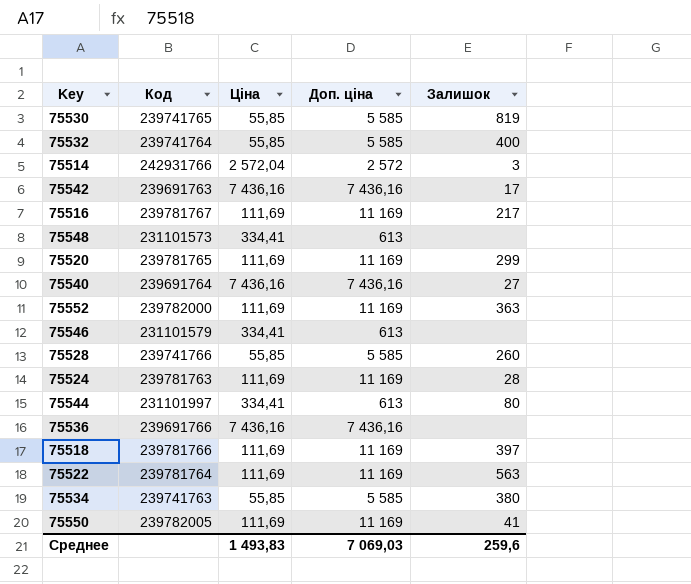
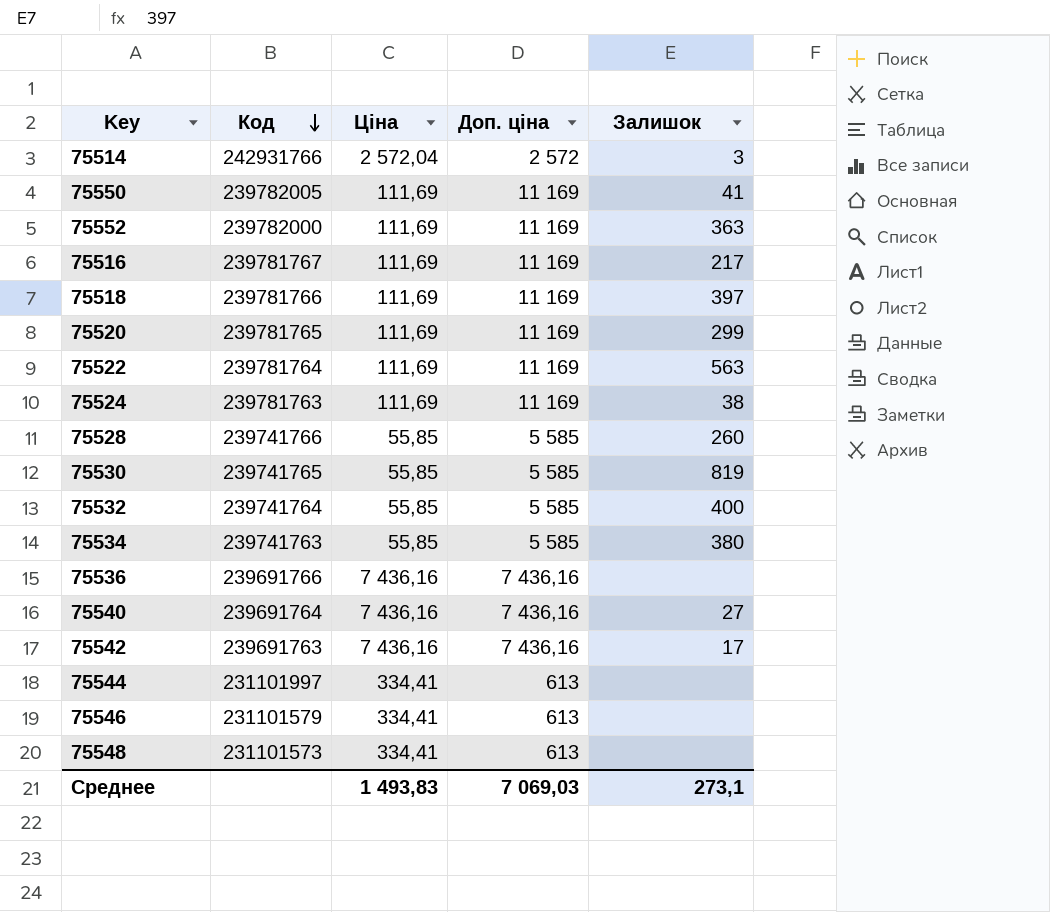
row order: none -> Код descending
75524 | Залишок: 28 -> 38
75544 | Залишок: 80 -> none
Среднее | Залишок: 259,6 -> 273,1

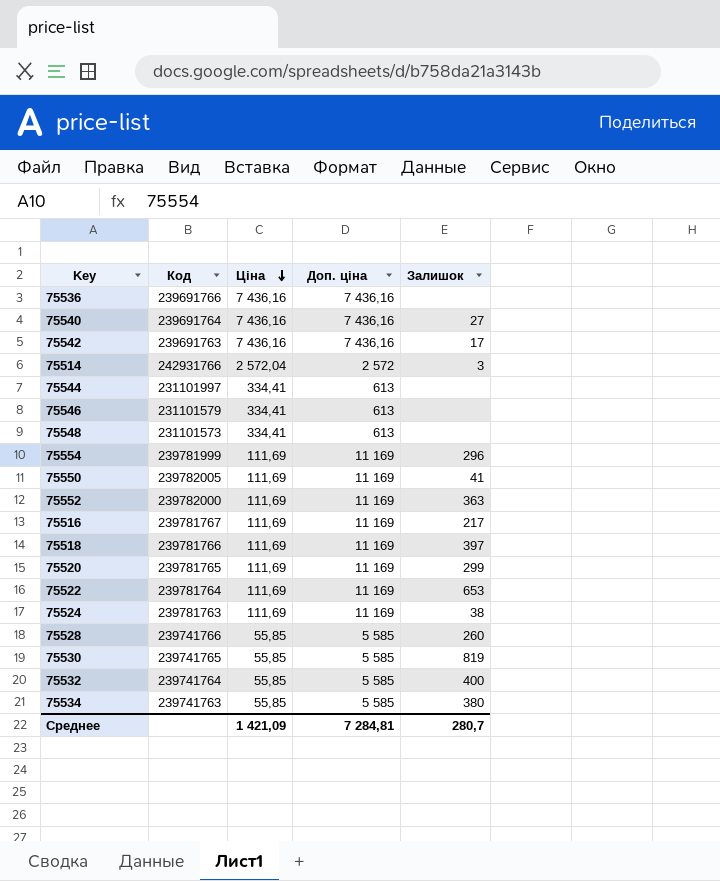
row order: Код descending -> Ціна descending
row 75554: none -> 239781999 | 111,69 | 11 169 | 296
75522 | Залишок: 563 -> 653
Среднее | Ціна: 1 493,83 -> 1 421,09
Среднее | Доп. ціна: 7 069,03 -> 7 284,81
Среднее | Залишок: 273,1 -> 280,7

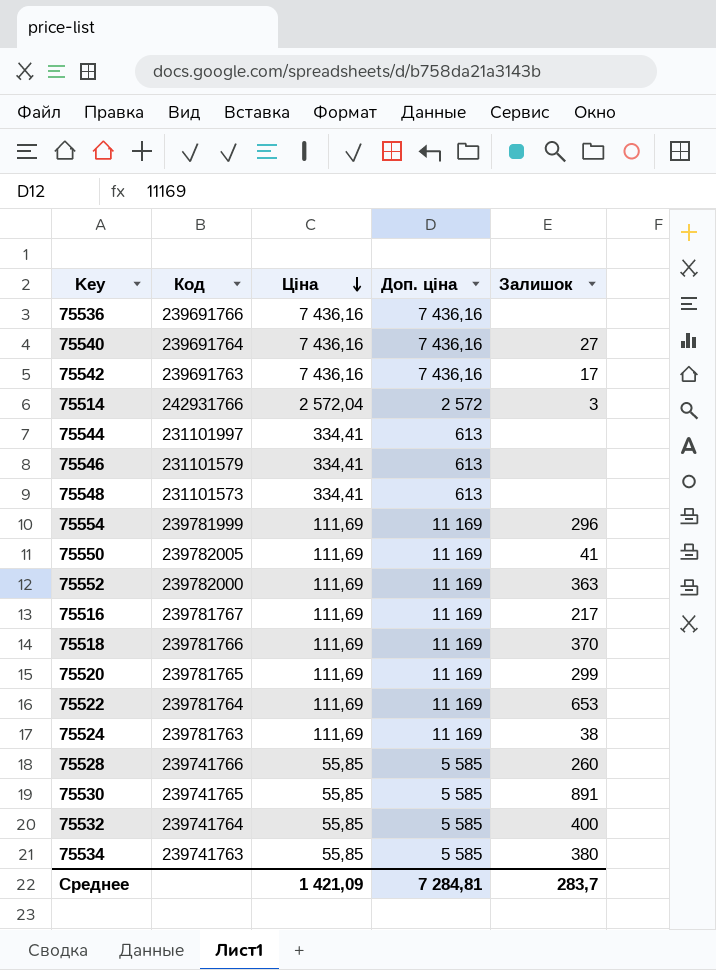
75518 | Залишок: 397 -> 370
75530 | Залишок: 819 -> 891
Среднее | Залишок: 280,7 -> 283,7

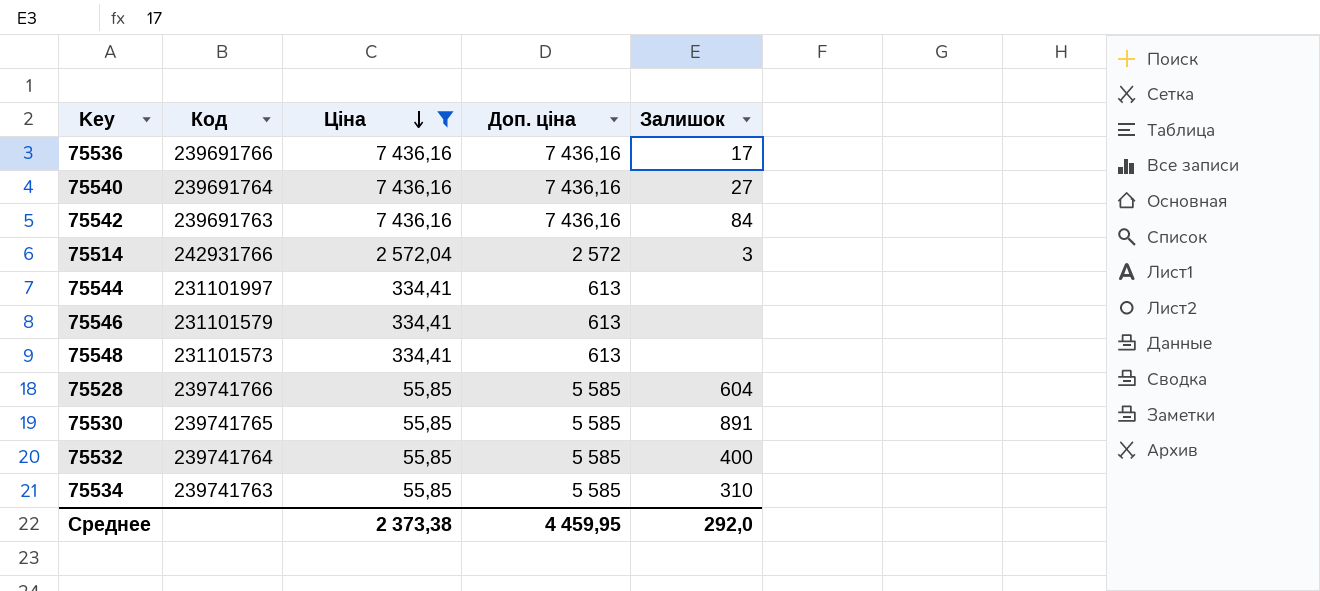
filter: none -> Ціна != 111,69
75536 | Залишок: none -> 17
75542 | Залишок: 17 -> 84
75528 | Залишок: 260 -> 604
75534 | Залишок: 380 -> 310
Среднее | Ціна: 1 421,09 -> 2 373,38
Среднее | Доп. ціна: 7 284,81 -> 4 459,95
Среднее | Залишок: 283,7 -> 292,0

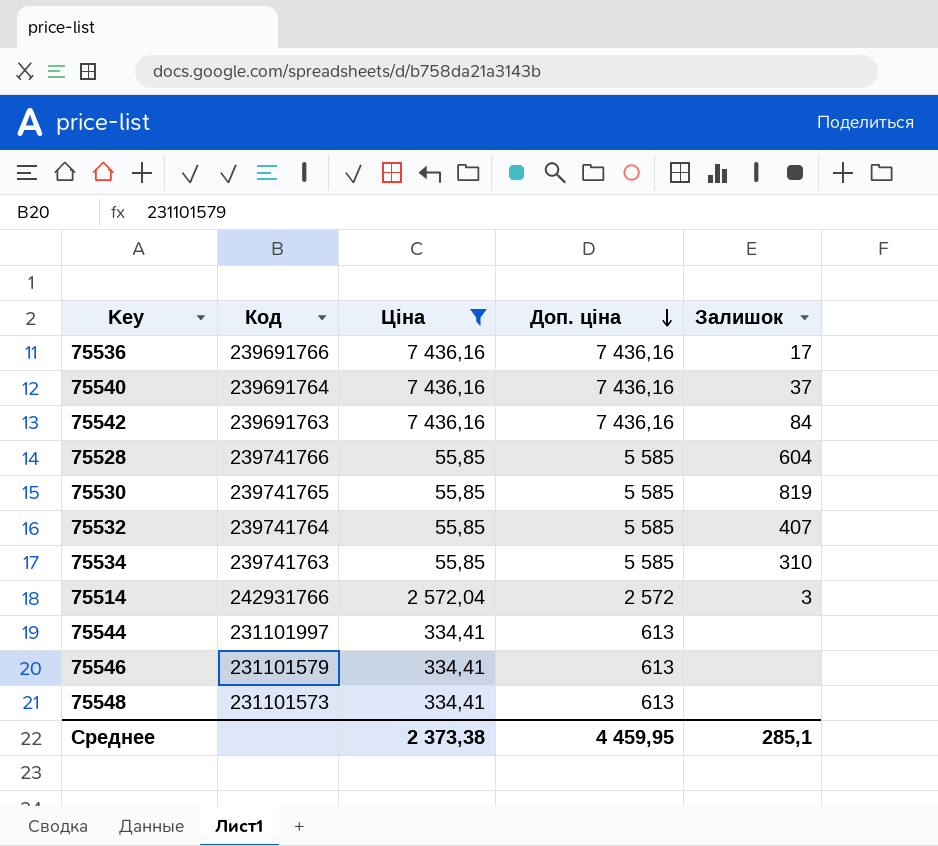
row order: Ціна descending -> Доп. ціна descending
75540 | Залишок: 27 -> 37
75530 | Залишок: 891 -> 819
75532 | Залишок: 400 -> 407
Среднее | Залишок: 292,0 -> 285,1

